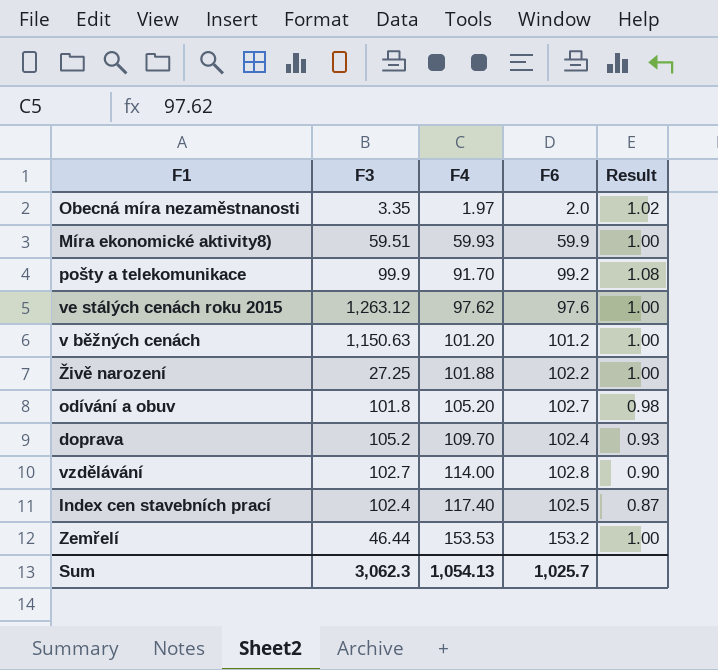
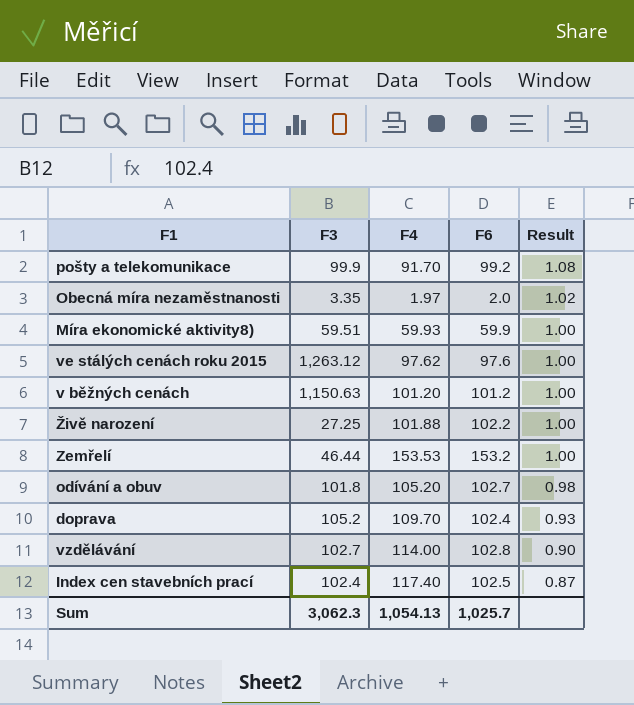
row order: F4 ascending -> Result descending

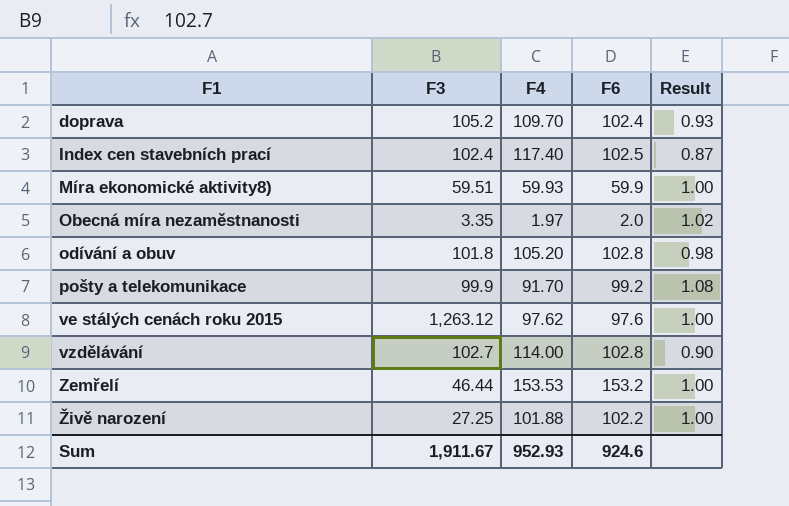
row order: Result descending -> F1 ascending
row v běžných cenách: 1,150.63 | 101.20 | 101.2 | 1.00 -> none
odívání a obuv | F6: 102.7 -> 102.8
Sum | F3: 3,062.3 -> 1,911.67
Sum | F4: 1,054.13 -> 952.93
Sum | F6: 1,025.7 -> 924.6

